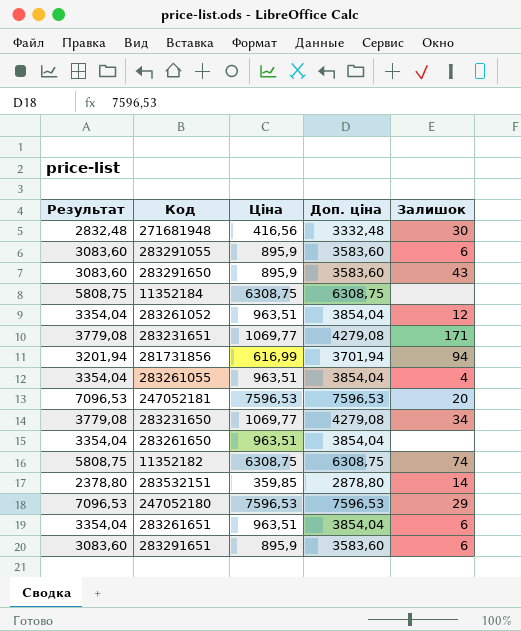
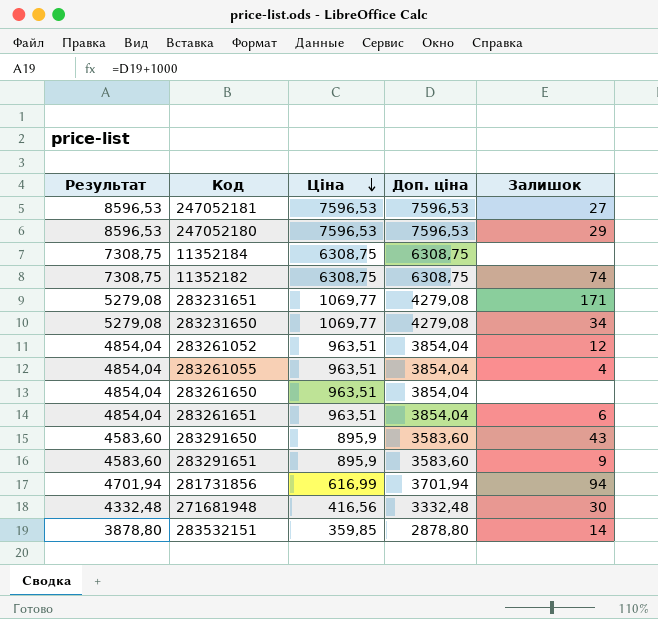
row order: none -> Ціна descending
column Результат | formula: [Доп. ціна] - 500 -> [Доп. ціна] + 1000
row 283291055: 3083,60 | 895,9 | 3583,60 | 6 -> none
247052181 | Залишок: 20 -> 27
283291651 | Залишок: 6 -> 9

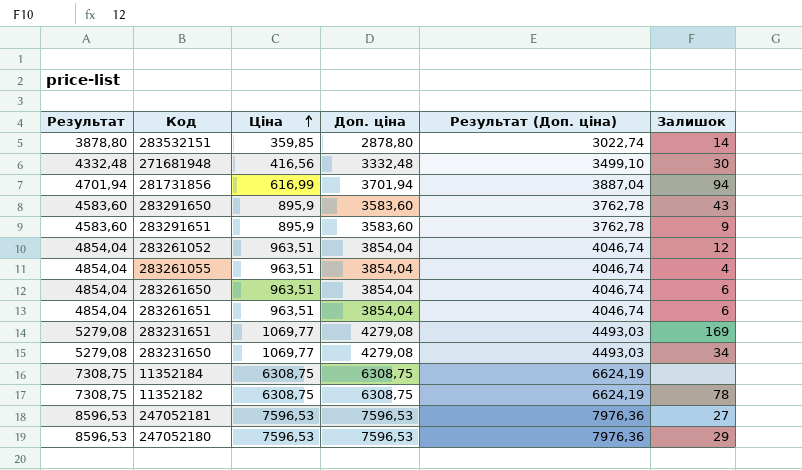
row order: Ціна descending -> Ціна ascending
column Результат (Доп. ціна) | formula: none -> [Доп. ціна] * 1,05
283261650 | Залишок: none -> 6
283231651 | Залишок: 171 -> 169
11352182 | Залишок: 74 -> 78

